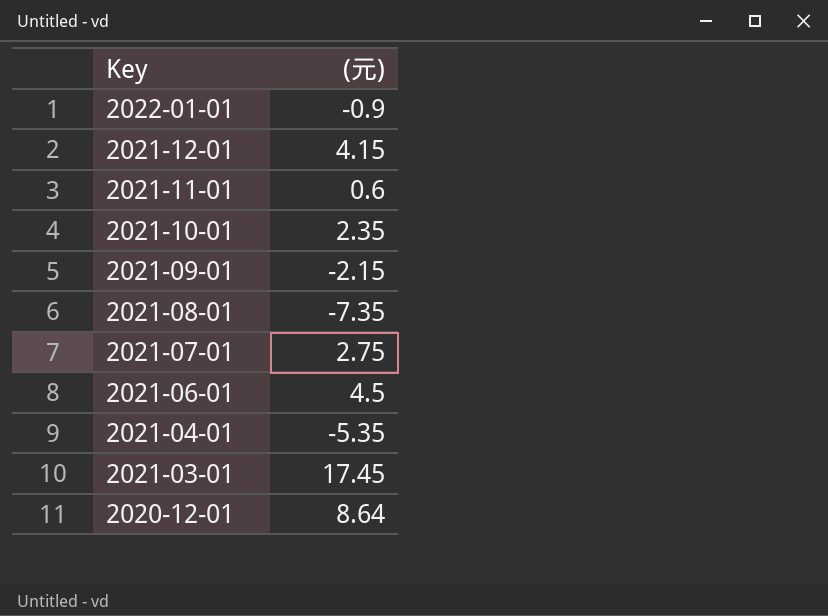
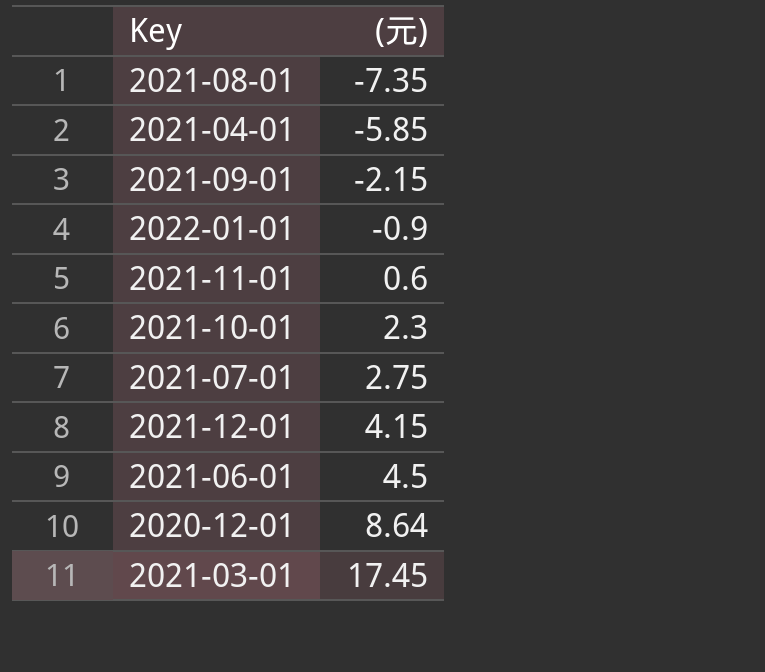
row order: Key descending -> (元) ascending
2021-04-01 | (元): -5.35 -> -5.85
2021-10-01 | (元): 2.35 -> 2.3

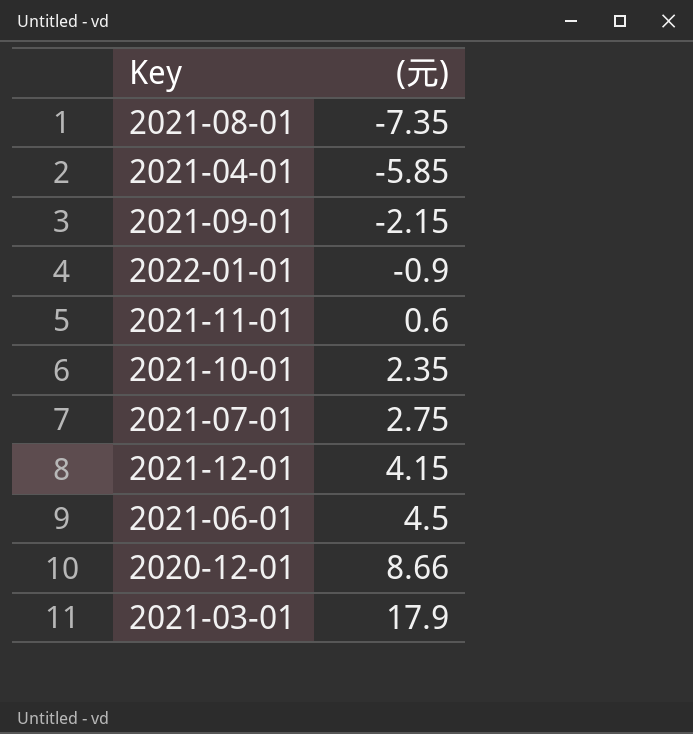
2021-10-01 | (元): 2.3 -> 2.35
2020-12-01 | (元): 8.64 -> 8.66
2021-03-01 | (元): 17.45 -> 17.9

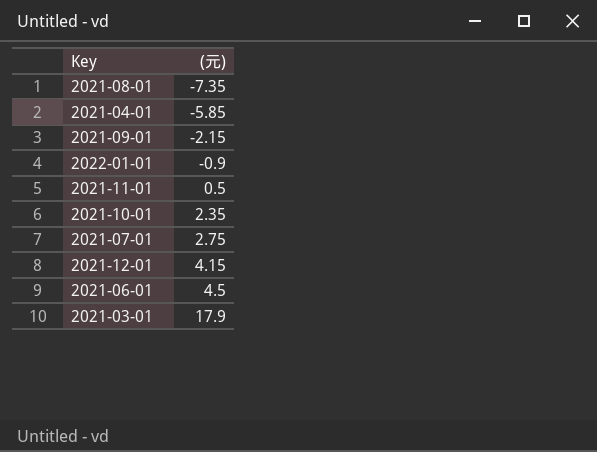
row 2020-12-01: 8.66 -> none
2021-11-01 | (元): 0.6 -> 0.5

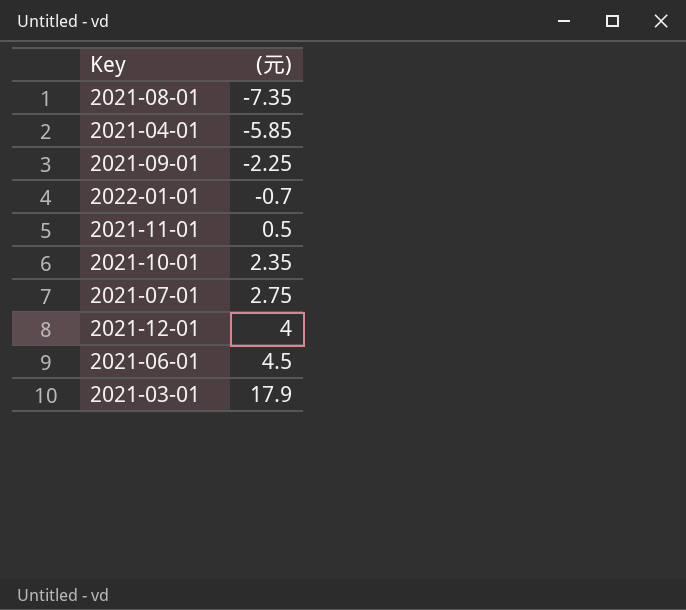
2021-09-01 | (元): -2.15 -> -2.25
2022-01-01 | (元): -0.9 -> -0.7
2021-12-01 | (元): 4.15 -> 4

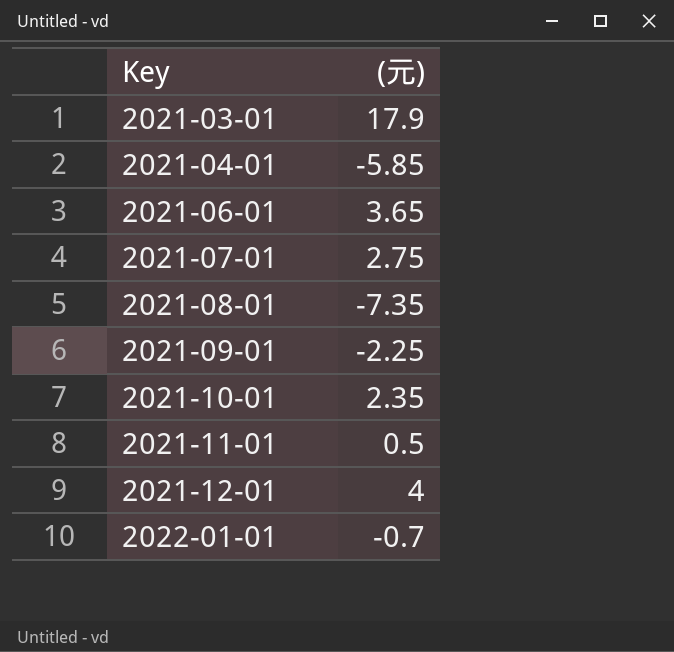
row order: (元) ascending -> Key ascending
2021-06-01 | (元): 4.5 -> 3.65

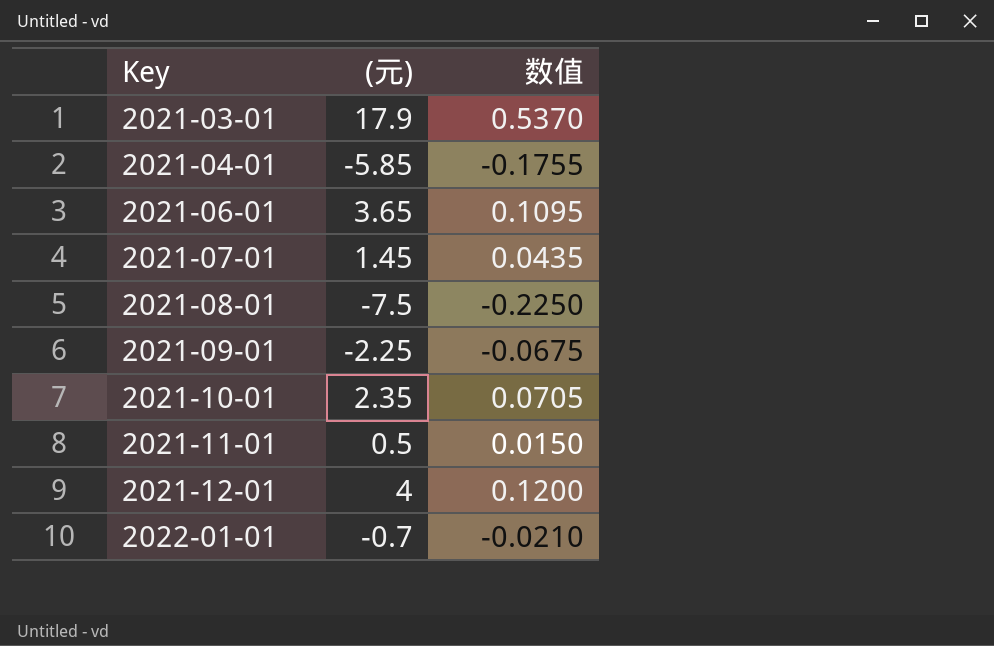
column 数值 | formula: none -> [(元)] * 0.03
2021-07-01 | (元): 2.75 -> 1.45
2021-08-01 | (元): -7.35 -> -7.5

